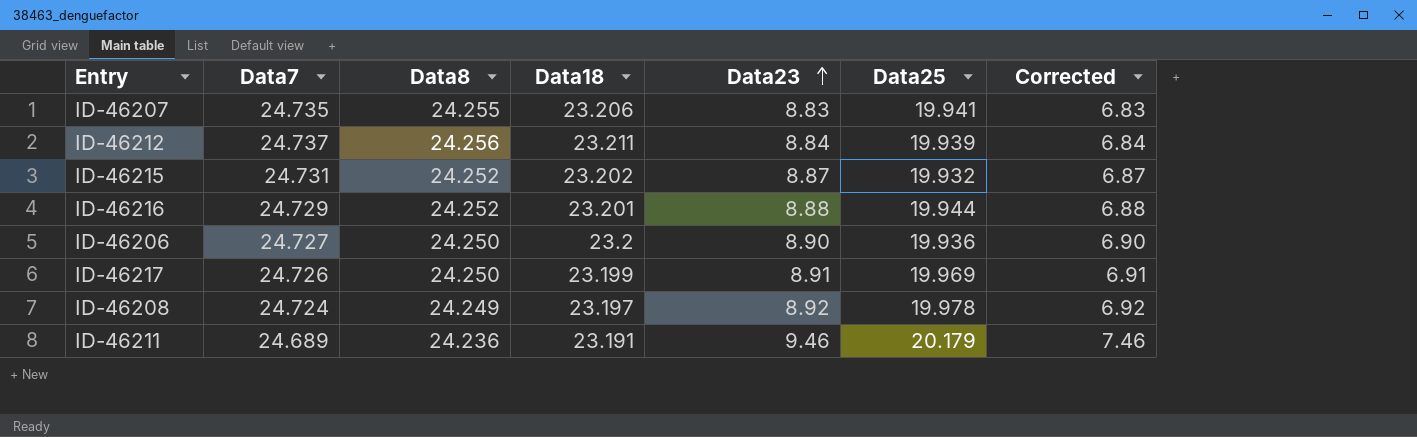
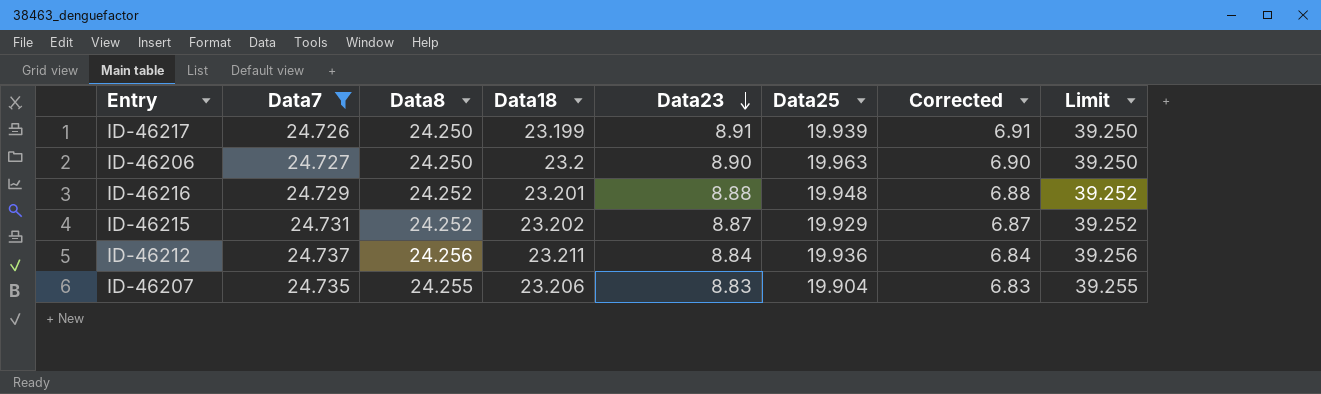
filter: none -> Data7 >= 24.726
row order: Data23 ascending -> Data23 descending
column Limit | formula: none -> [Data8] + 15
ID-46217 | Data25: 19.969 -> 19.939
ID-46206 | Data25: 19.936 -> 19.963
ID-46216 | Data25: 19.944 -> 19.948
ID-46215 | Data25: 19.932 -> 19.929
ID-46212 | Data25: 19.939 -> 19.936
ID-46207 | Data25: 19.941 -> 19.904

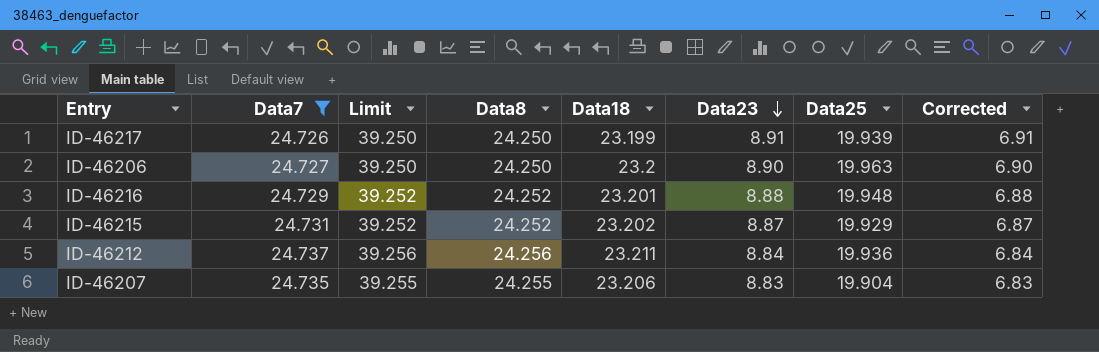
column Limit | position: 8 -> 3

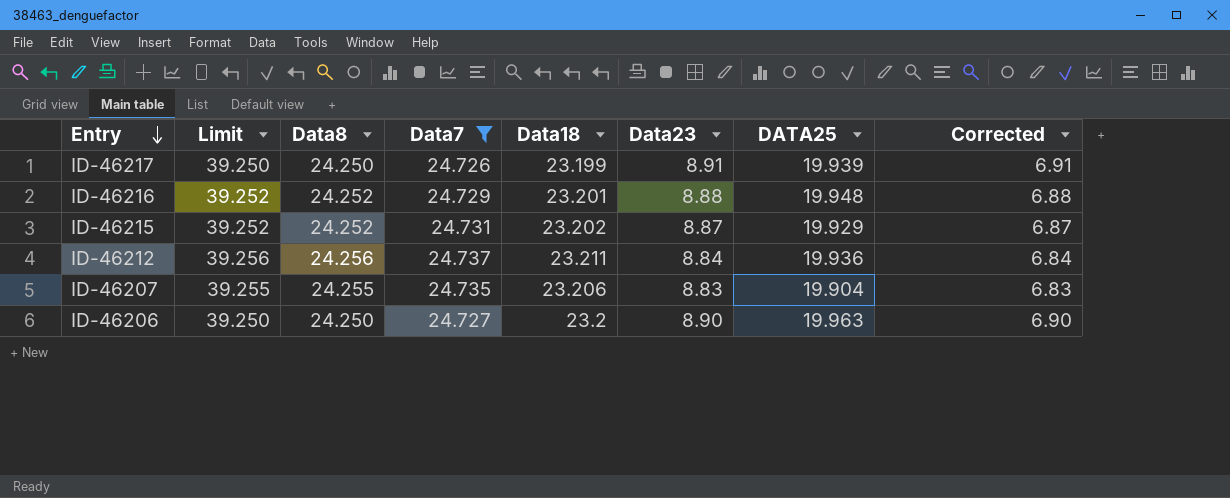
row order: Data23 descending -> Entry descending
column Data7 | position: 2 -> 4
column name: Data25 -> DATA25

